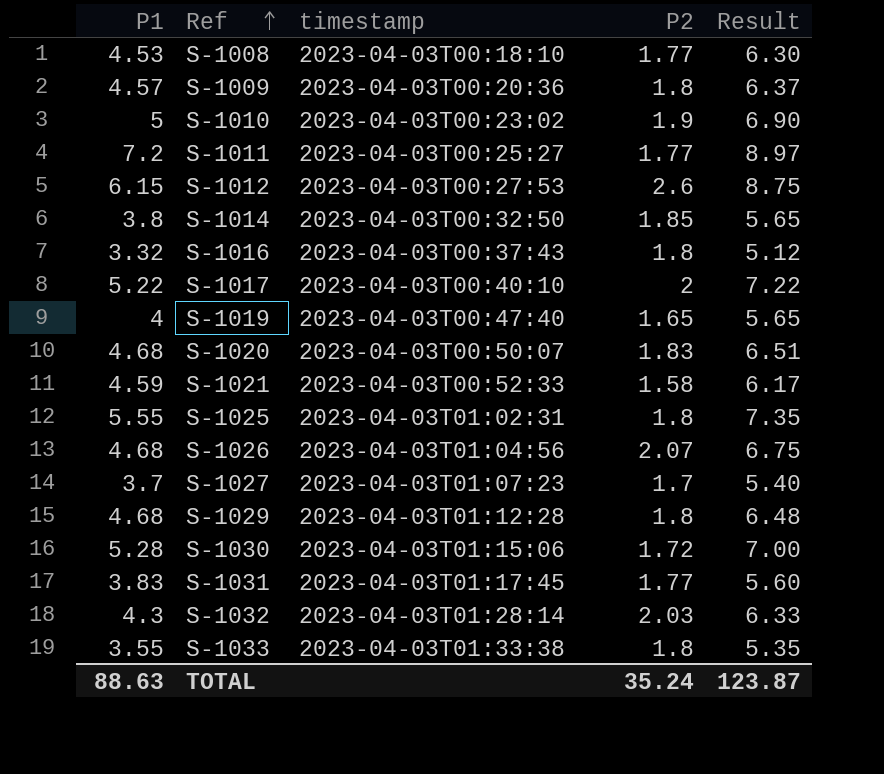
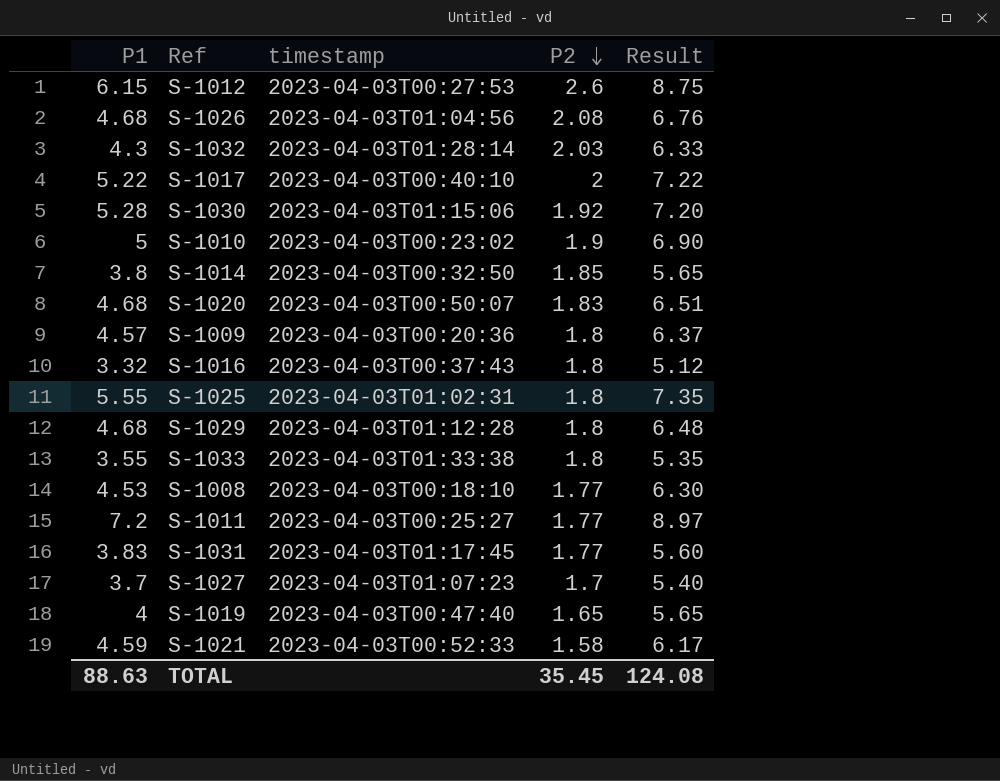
row order: Ref ascending -> P2 descending
S-1026 | P2: 2.07 -> 2.08
S-1026 | Result: 6.75 -> 6.76
S-1030 | P2: 1.72 -> 1.92
S-1030 | Result: 7.00 -> 7.20
TOTAL | P2: 35.24 -> 35.45
TOTAL | Result: 123.87 -> 124.08

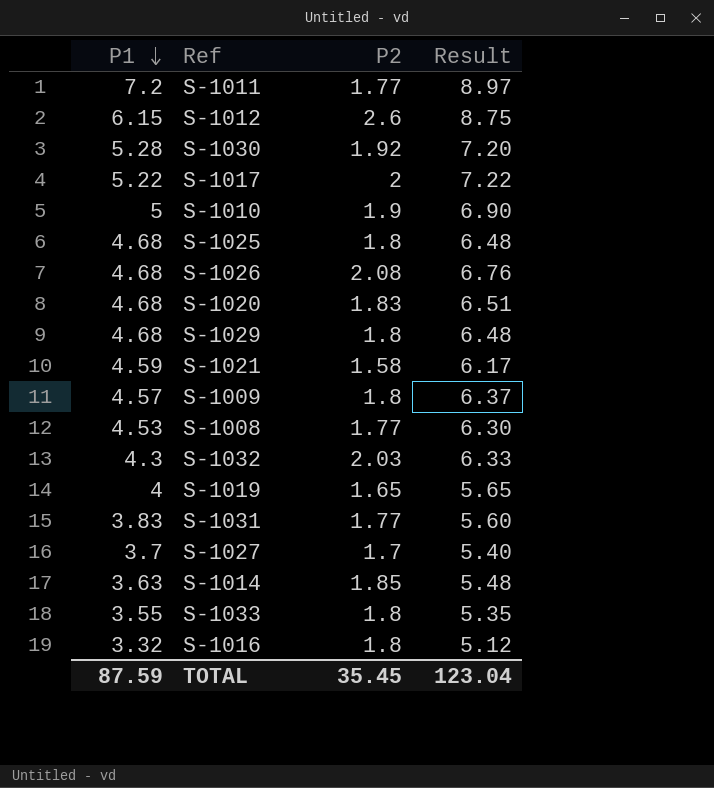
row order: P2 descending -> P1 descending
column timestamp | position: 3 -> none
S-1025 | P1: 5.55 -> 4.68
S-1025 | Result: 7.35 -> 6.48
S-1014 | P1: 3.8 -> 3.63
S-1014 | Result: 5.65 -> 5.48
TOTAL | P1: 88.63 -> 87.59
TOTAL | Result: 124.08 -> 123.04

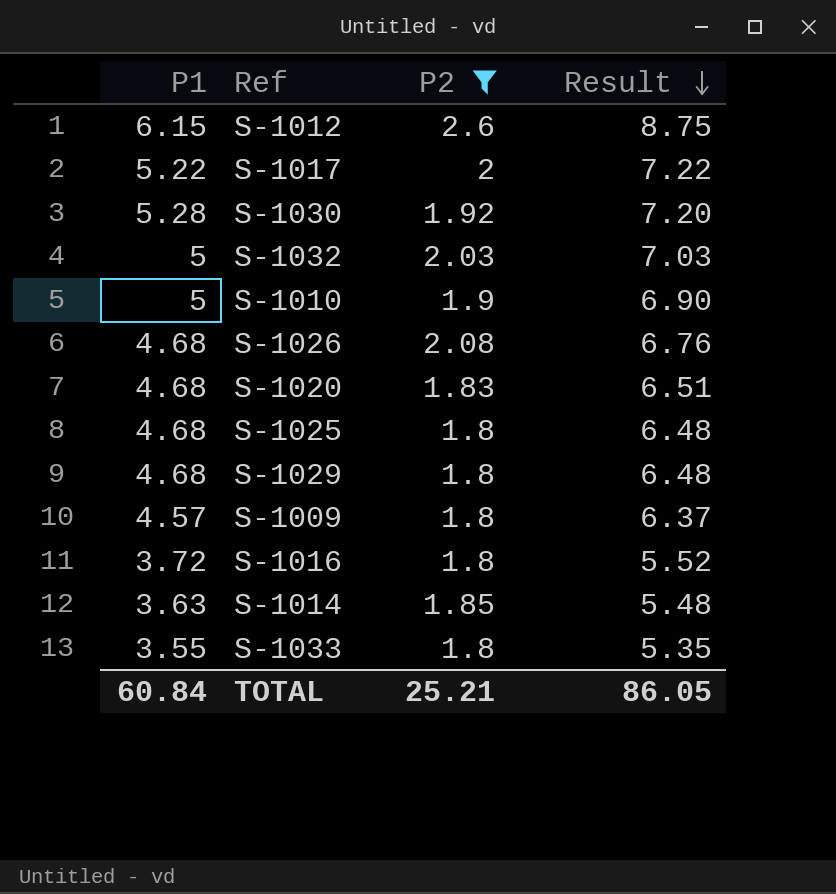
filter: none -> P2 >= 1.8
row order: P1 descending -> Result descending
S-1032 | P1: 4.3 -> 5
S-1032 | Result: 6.33 -> 7.03
S-1016 | P1: 3.32 -> 3.72
S-1016 | Result: 5.12 -> 5.52
TOTAL | P1: 87.59 -> 60.84
TOTAL | P2: 35.45 -> 25.21
TOTAL | Result: 123.04 -> 86.05

